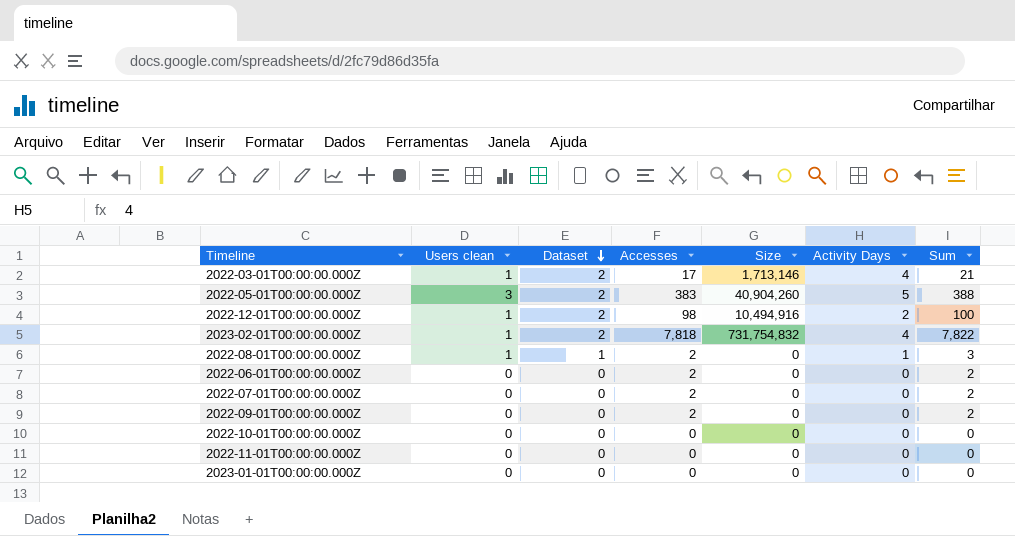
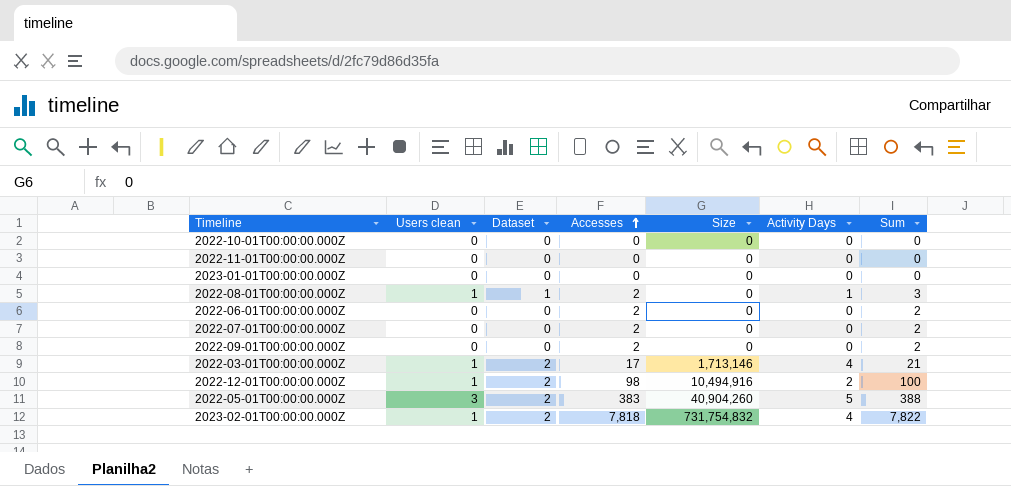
row order: Dataset descending -> Accesses ascending

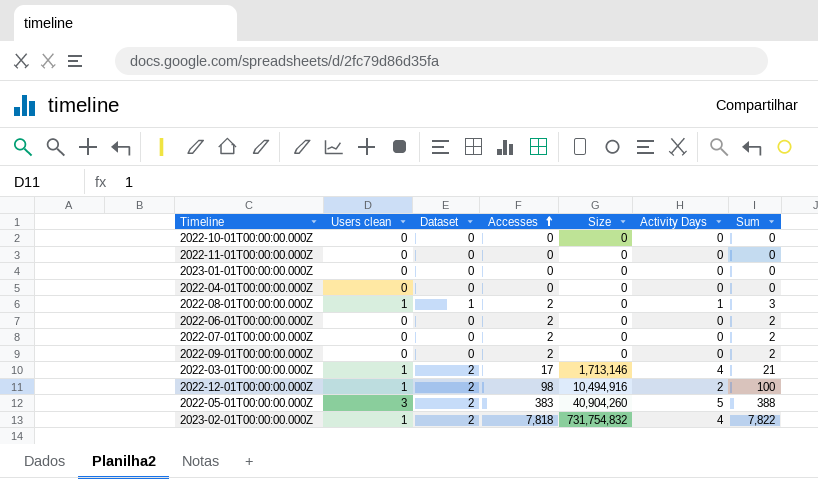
row 2022-04-01T00:00:00.000Z: none -> 0 | 0 | 0 | 0 | 0 | 0

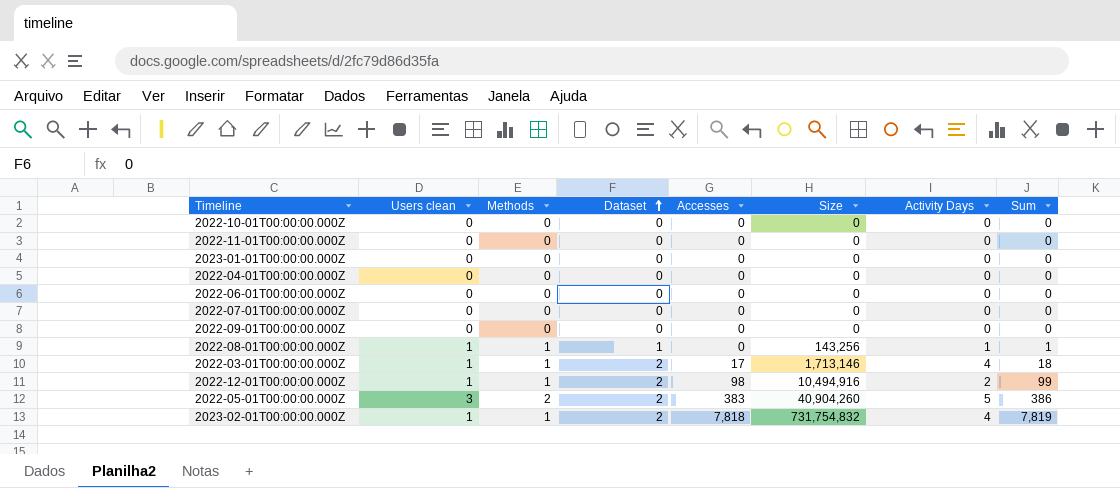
row order: Accesses ascending -> Dataset ascending
column Methods | position: none -> 3
column Sum | formula: [Accesses] + [Activity Days] -> [Users clean] + [Accesses]
2022-06-01T00:00:00.000Z | Accesses: 2 -> 0
2022-07-01T00:00:00.000Z | Accesses: 2 -> 0
2022-09-01T00:00:00.000Z | Accesses: 2 -> 0
2022-08-01T00:00:00.000Z | Accesses: 2 -> 0
2022-08-01T00:00:00.000Z | Size: 0 -> 143,256

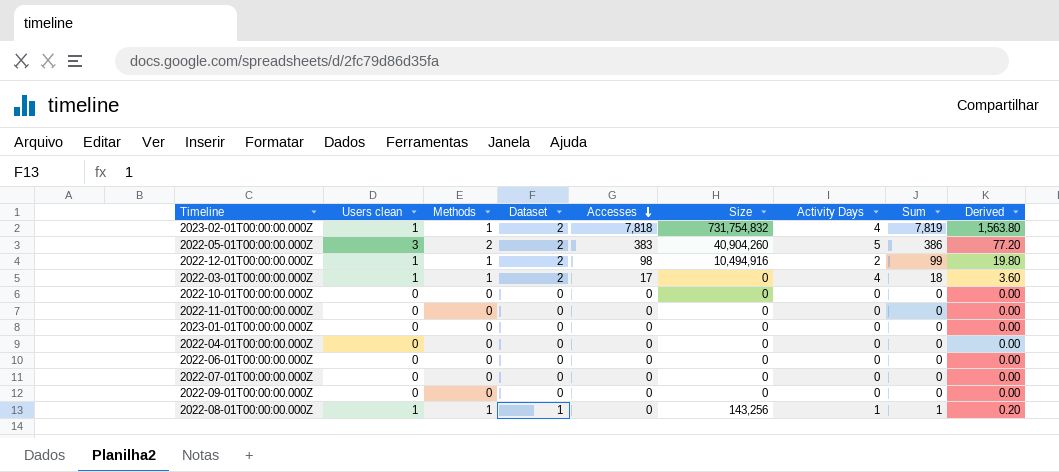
row order: Dataset ascending -> Accesses descending
column Derived | formula: none -> [Sum] * 0.2
2022-03-01T00:00:00.000Z | Size: 1,713,146 -> 0

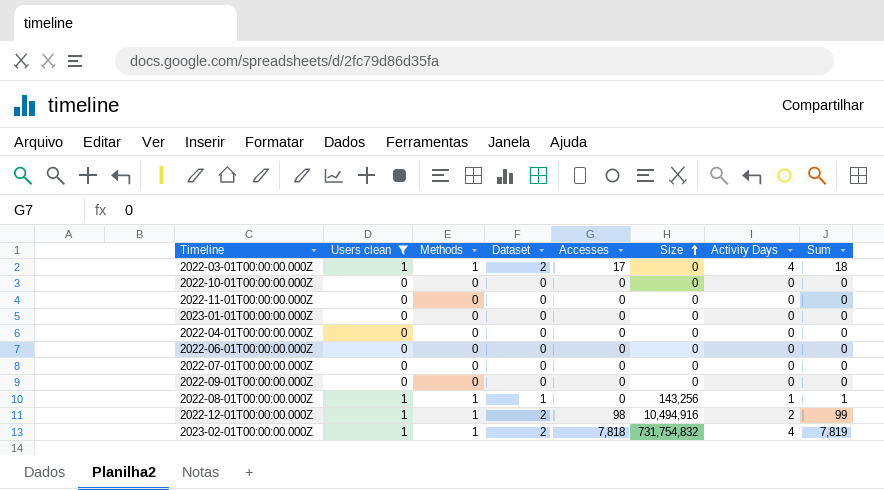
filter: none -> Users clean != 3
row order: Accesses descending -> Size ascending
column Derived | formula: [Sum] * 0.2 -> none

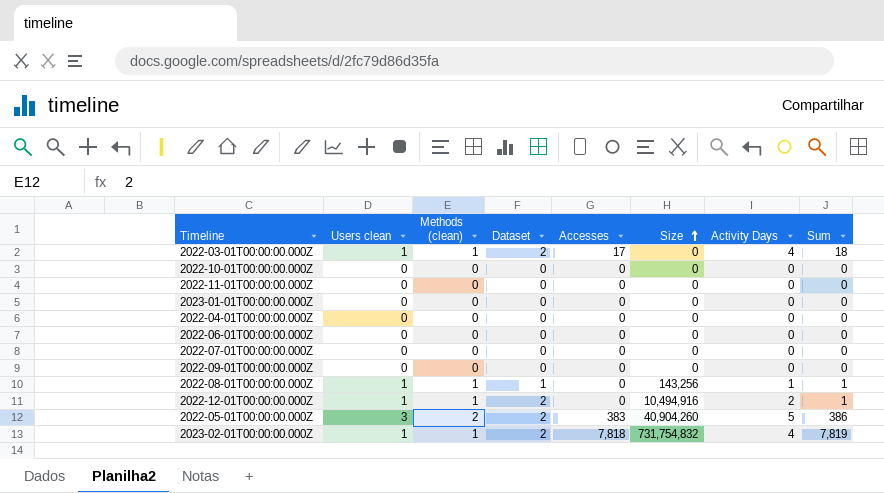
filter: Users clean != 3 -> none
column name: Methods -> Methods (clean)
2022-12-01T00:00:00.000Z | Accesses: 98 -> 0
2022-12-01T00:00:00.000Z | Sum: 99 -> 1

